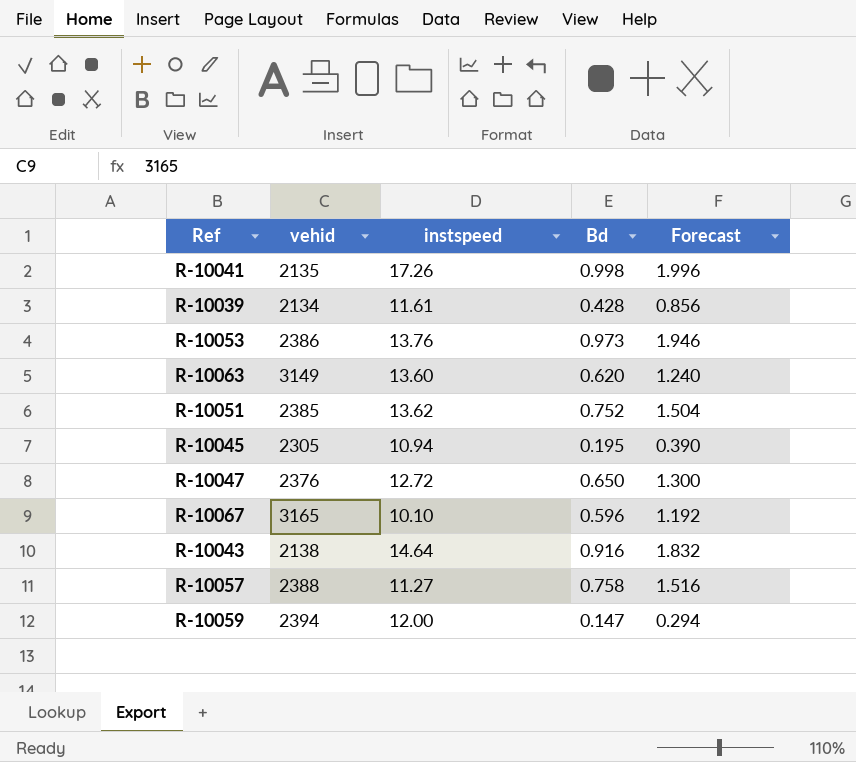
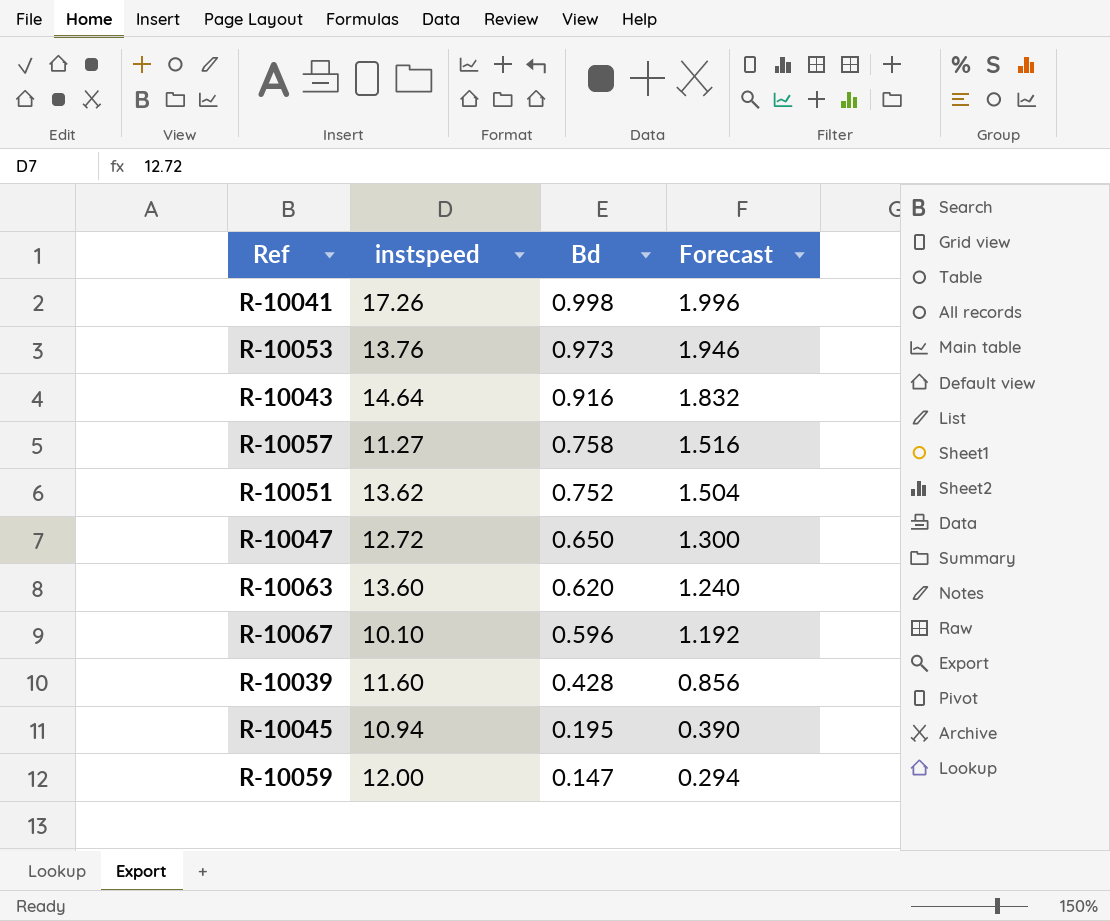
row order: none -> Bd descending
column vehid | position: 2 -> none
R-10039 | instspeed: 11.61 -> 11.60

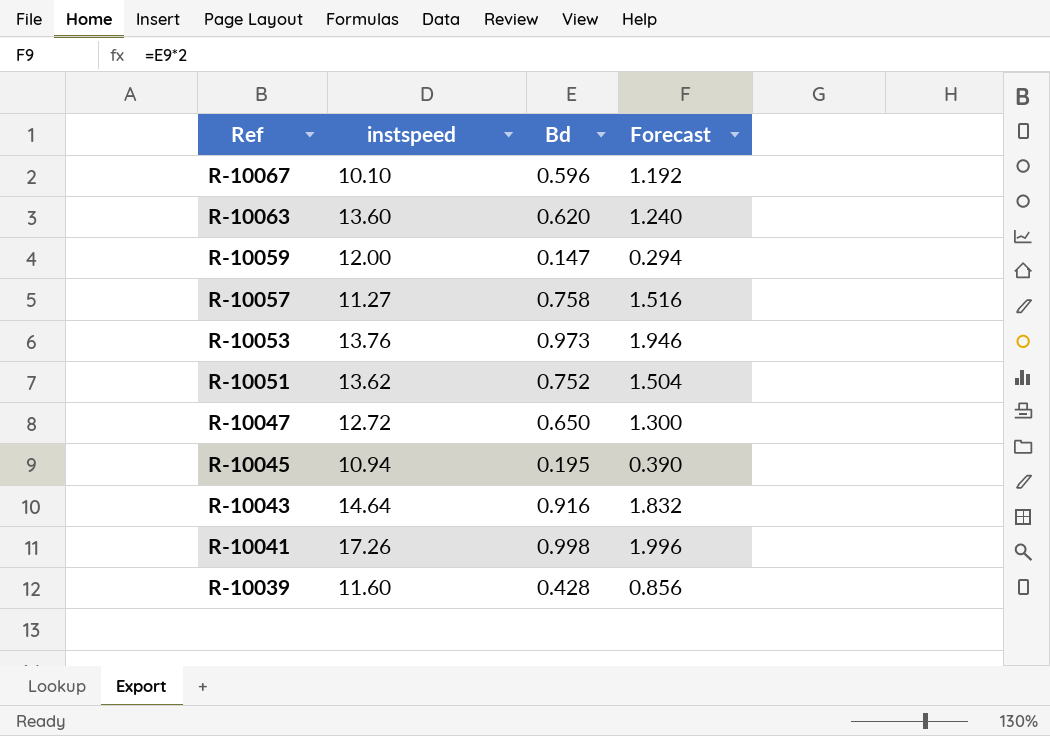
row order: Bd descending -> Ref descending

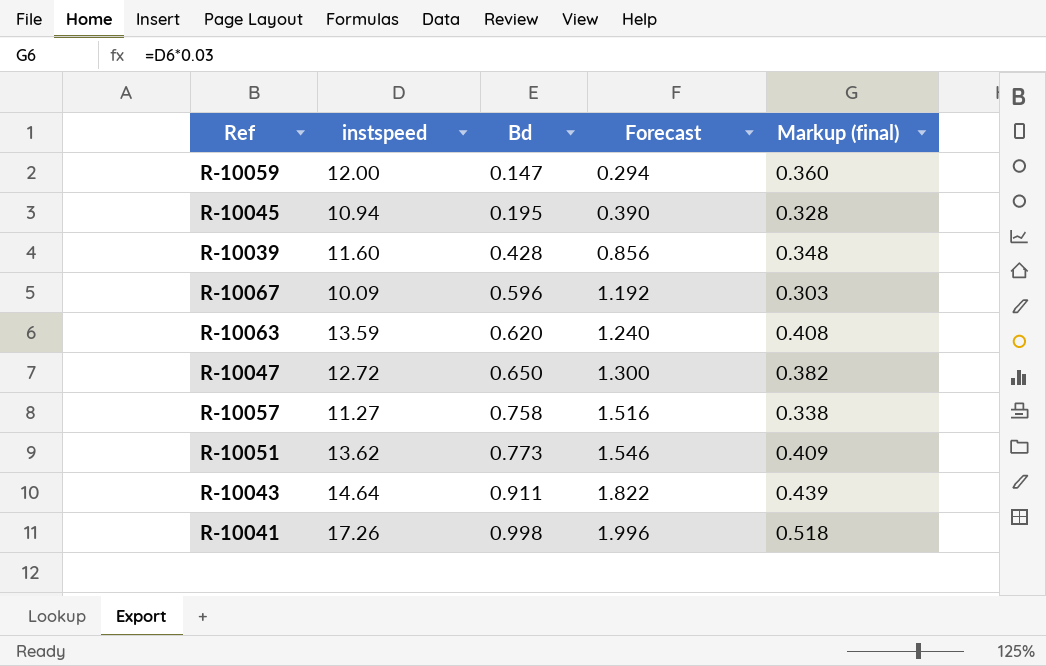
row order: Ref descending -> Bd ascending
column Markup (final) | formula: none -> [instspeed] * 0.03
row R-10053: 13.76 | 0.973 | 1.946 -> none
R-10067 | instspeed: 10.10 -> 10.09
R-10063 | instspeed: 13.60 -> 13.59
R-10051 | Bd: 0.752 -> 0.773
R-10051 | Forecast: 1.504 -> 1.546
R-10043 | Bd: 0.916 -> 0.911
R-10043 | Forecast: 1.832 -> 1.822

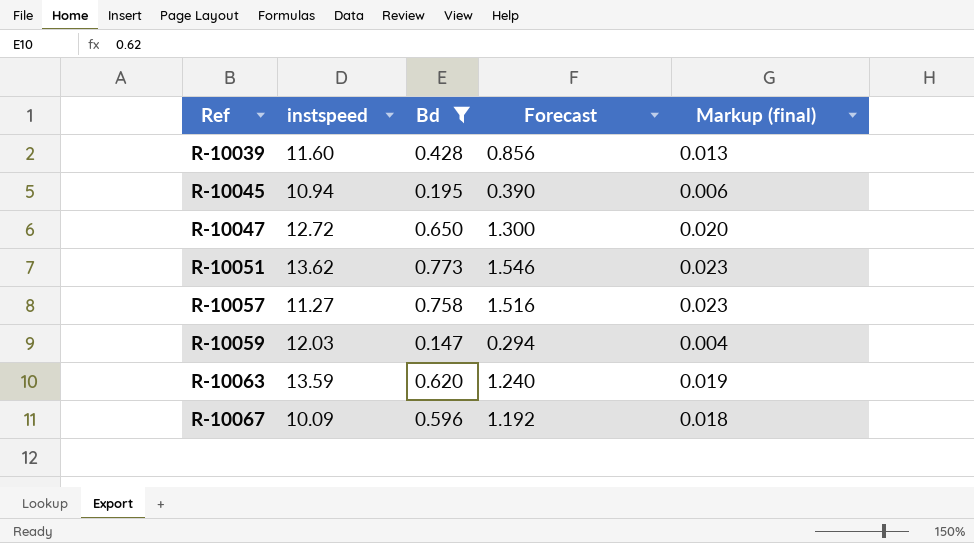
filter: none -> Bd <= 0.773
row order: Bd ascending -> Ref ascending
column Markup (final) | formula: [instspeed] * 0.03 -> [Bd] * 0.03
R-10059 | instspeed: 12.00 -> 12.03

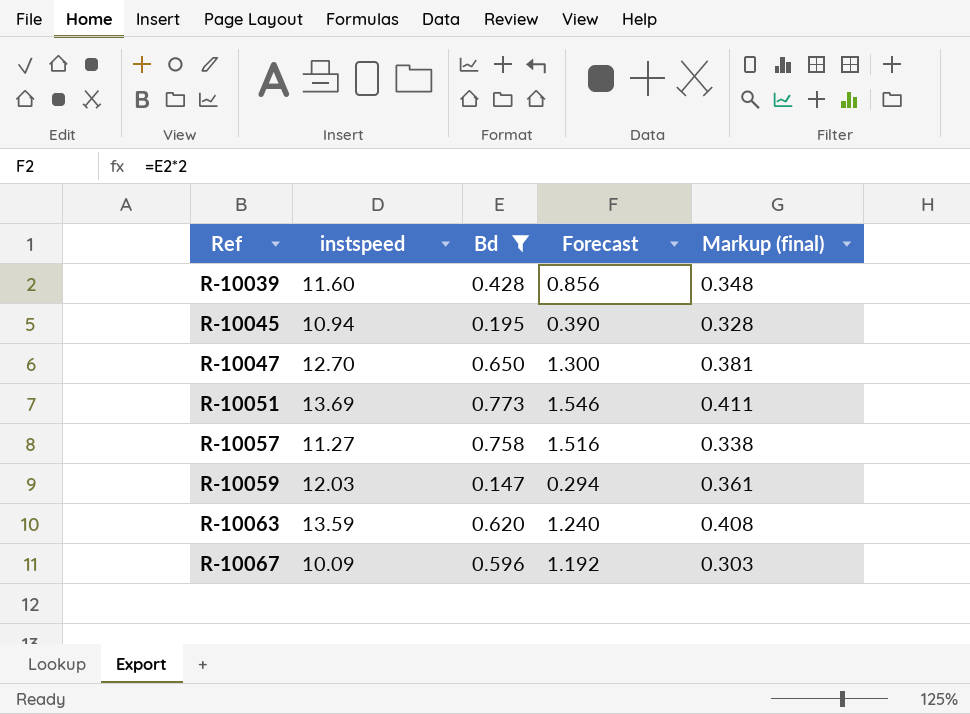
column Markup (final) | formula: [Bd] * 0.03 -> [instspeed] * 0.03
R-10047 | instspeed: 12.72 -> 12.70
R-10051 | instspeed: 13.62 -> 13.69

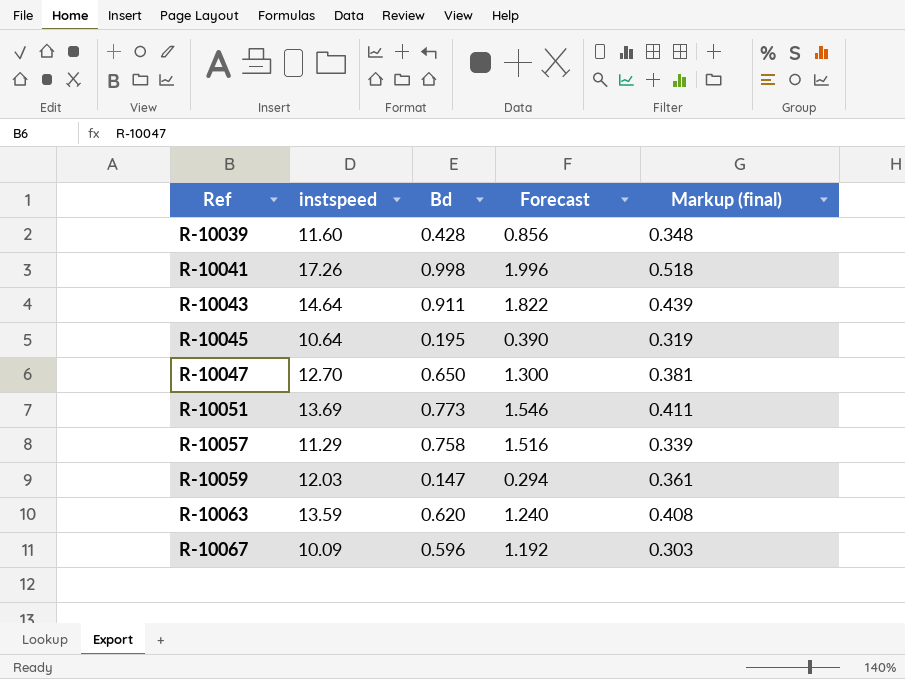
filter: Bd <= 0.773 -> none
R-10045 | instspeed: 10.94 -> 10.64
R-10045 | Markup (final): 0.328 -> 0.319
R-10057 | instspeed: 11.27 -> 11.29
R-10057 | Markup (final): 0.338 -> 0.339

